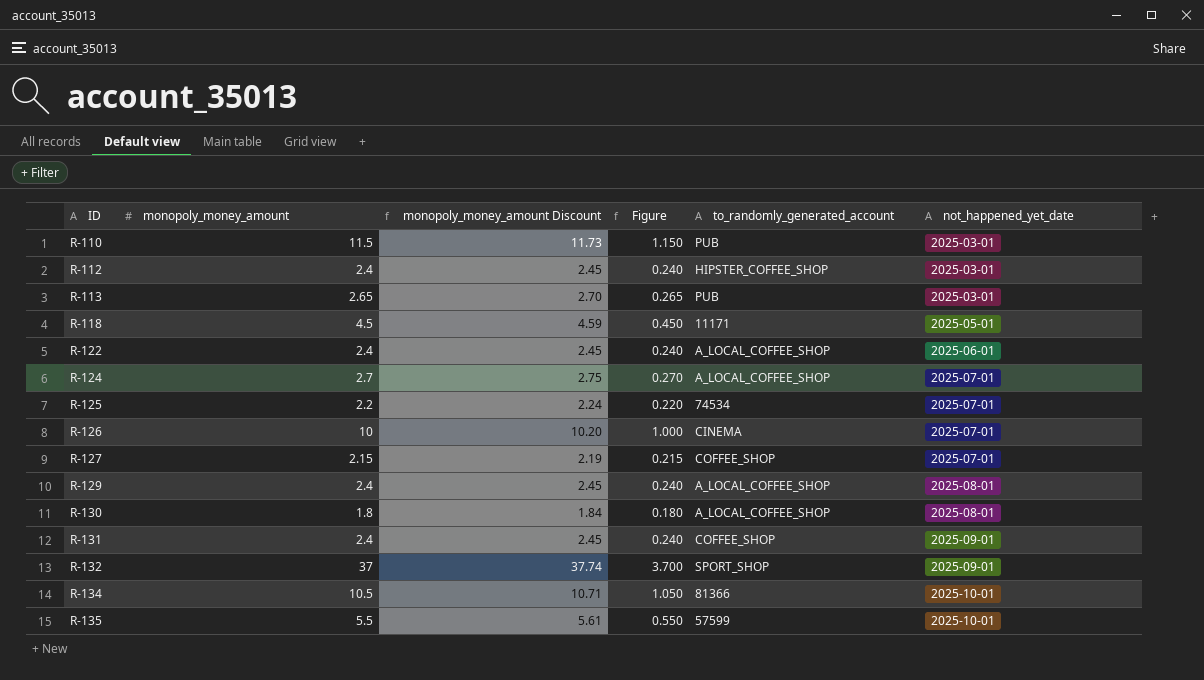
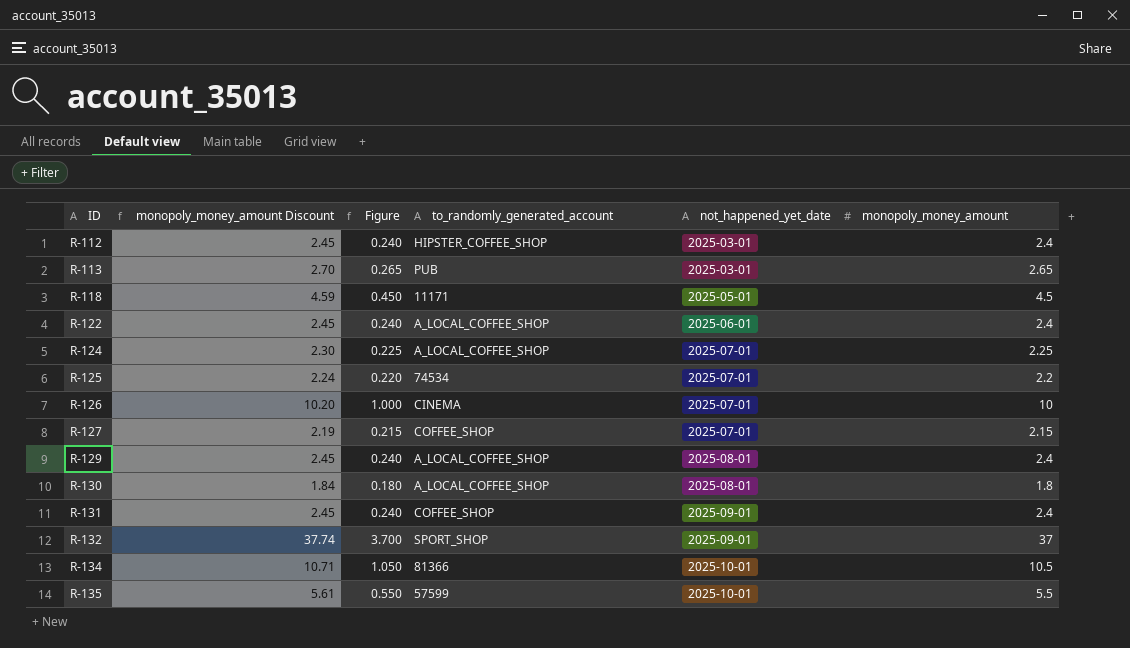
column monopoly_money_amount | position: 2 -> 6
row R-110: 11.5 | 11.73 | 1.150 | PUB | 2025-03-01 -> none
R-124 | monopoly_money_amount Discount: 2.75 -> 2.30
R-124 | Figure: 0.270 -> 0.225
R-124 | monopoly_money_amount: 2.7 -> 2.25

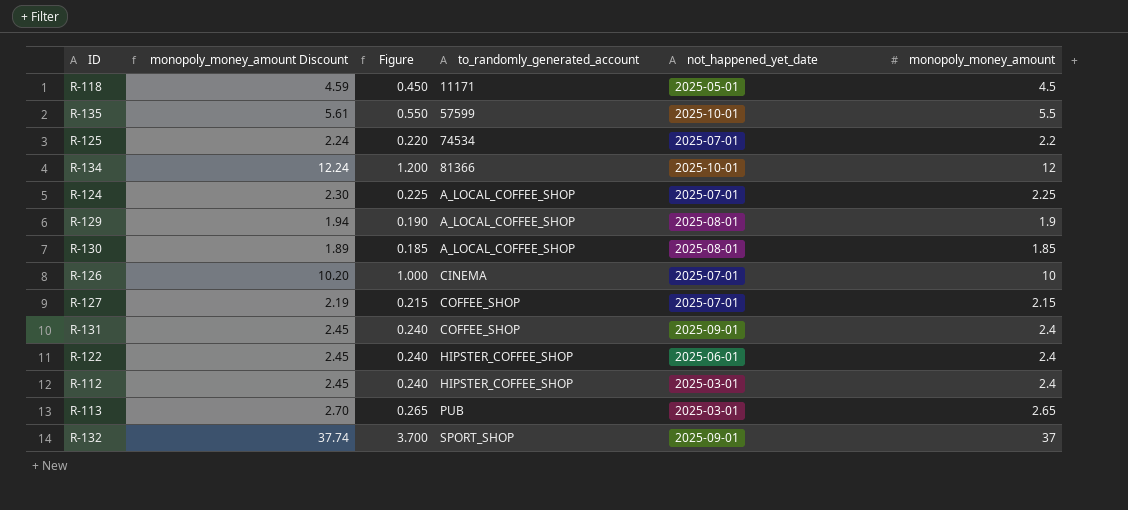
row order: ID ascending -> to_randomly_generated_account ascending
R-134 | monopoly_money_amount Discount: 10.71 -> 12.24
R-134 | Figure: 1.050 -> 1.200
R-134 | monopoly_money_amount: 10.5 -> 12
R-129 | monopoly_money_amount Discount: 2.45 -> 1.94
R-129 | Figure: 0.240 -> 0.190
R-129 | monopoly_money_amount: 2.4 -> 1.9
R-130 | monopoly_money_amount Discount: 1.84 -> 1.89
R-130 | Figure: 0.180 -> 0.185
R-130 | monopoly_money_amount: 1.8 -> 1.85
R-122 | to_randomly_generated_account: A_LOCAL_COFFEE_SHOP -> HIPSTER_COFFEE_SHOP

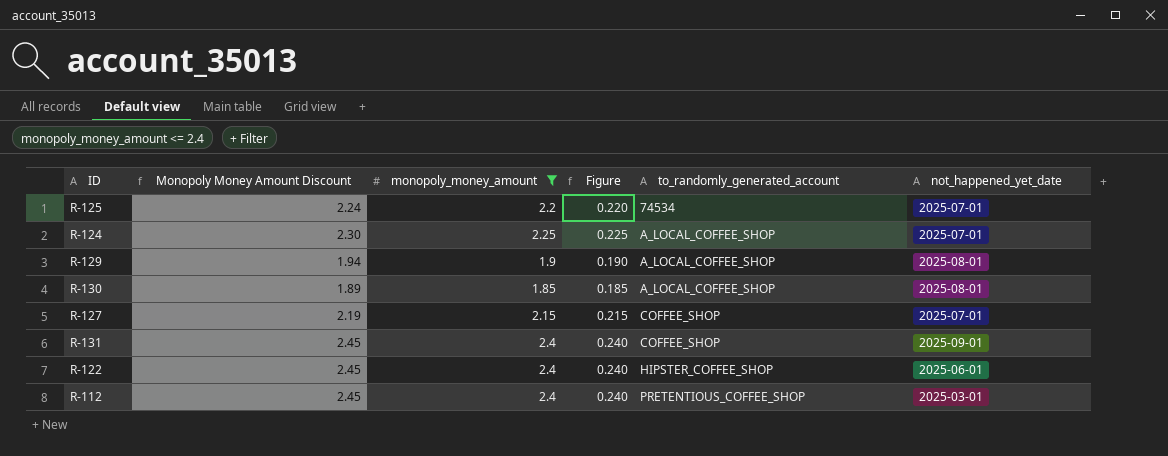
filter: none -> monopoly_money_amount <= 2.4
column name: monopoly_money_amount Discount -> Monopoly Money Amount Discount
column monopoly_money_amount | position: 6 -> 3
R-112 | to_randomly_generated_account: HIPSTER_COFFEE_SHOP -> PRETENTIOUS_COFFEE_SHOP

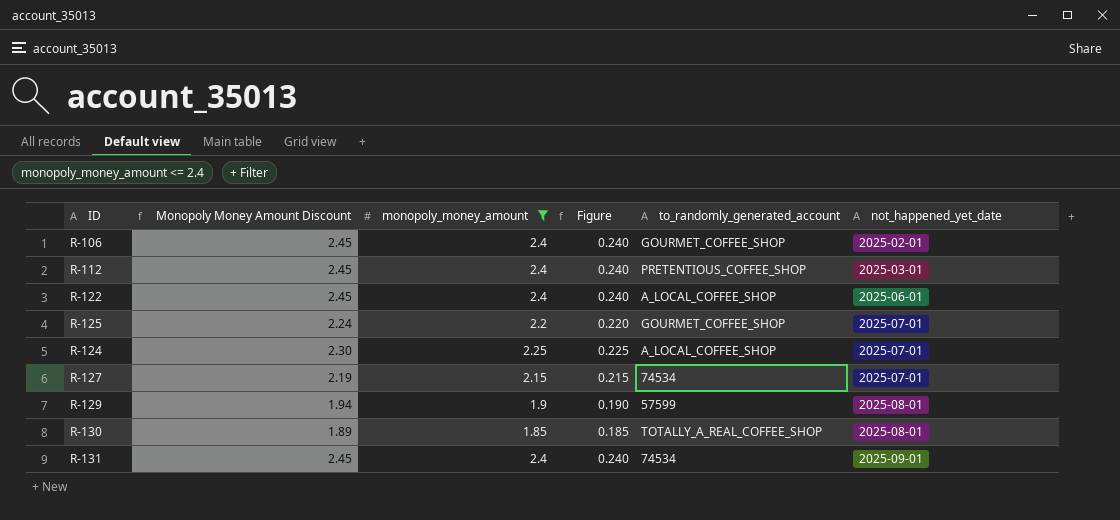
row order: to_randomly_generated_account ascending -> not_happened_yet_date ascending
row R-106: none -> 2.45 | 2.4 | 0.240 | GOURMET_COFFEE_SHOP | 2025-02-01
R-122 | to_randomly_generated_account: HIPSTER_COFFEE_SHOP -> A_LOCAL_COFFEE_SHOP
R-125 | to_randomly_generated_account: 74534 -> GOURMET_COFFEE_SHOP
R-127 | to_randomly_generated_account: COFFEE_SHOP -> 74534
R-129 | to_randomly_generated_account: A_LOCAL_COFFEE_SHOP -> 57599
R-130 | to_randomly_generated_account: A_LOCAL_COFFEE_SHOP -> TOTALLY_A_REAL_COFFEE_SHOP
R-131 | to_randomly_generated_account: COFFEE_SHOP -> 74534

